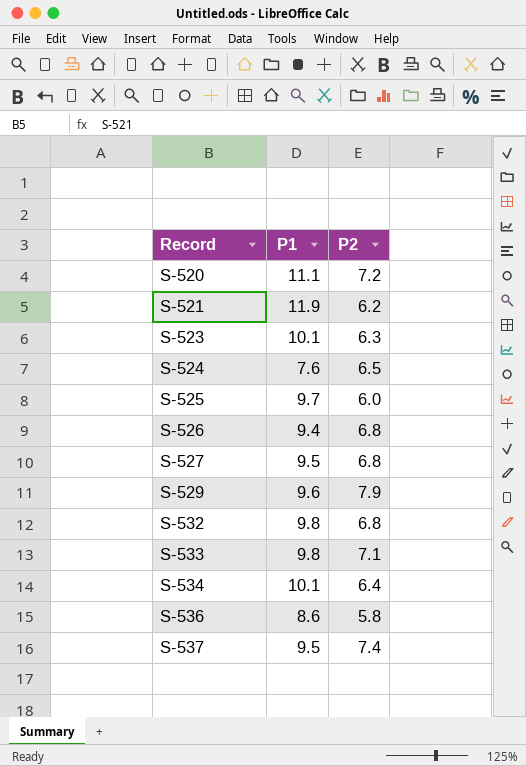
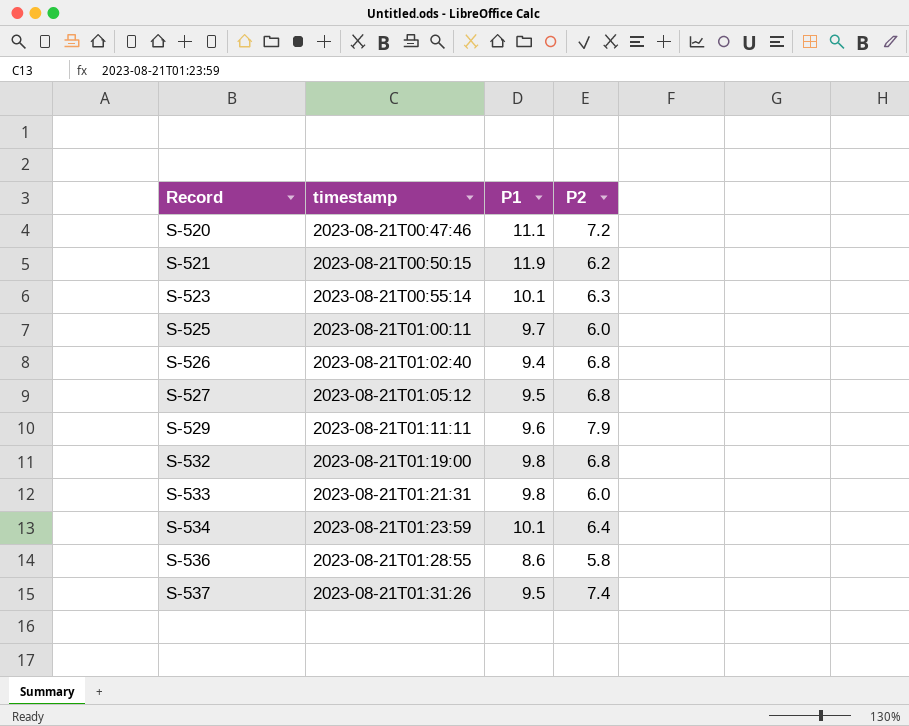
column timestamp | position: none -> 2
row S-524: 7.6 | 6.5 -> none
S-533 | P2: 7.1 -> 6.0

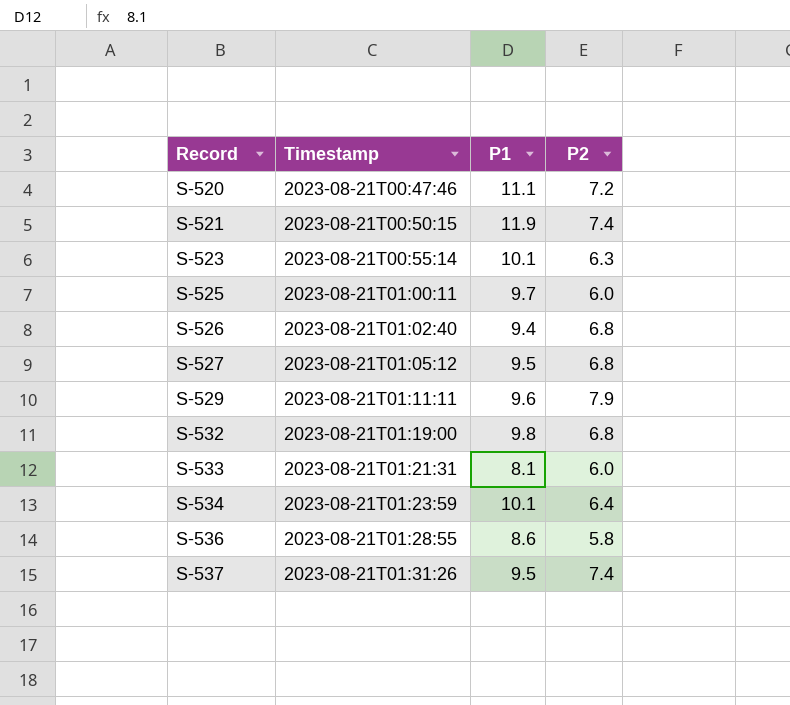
column name: timestamp -> Timestamp
S-521 | P2: 6.2 -> 7.4
S-533 | P1: 9.8 -> 8.1

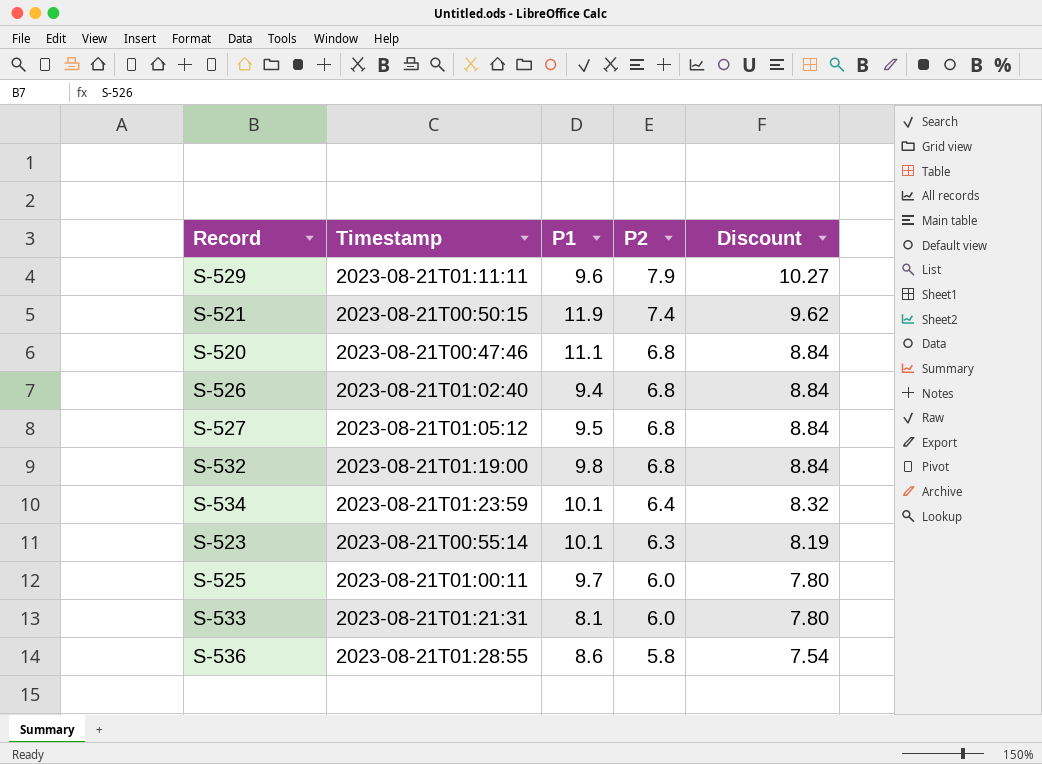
row order: Record ascending -> P2 descending
column Discount | formula: none -> [P2] * 1.3
row S-537: 2023-08-21T01:31:26 | 9.5 | 7.4 -> none
S-520 | P2: 7.2 -> 6.8

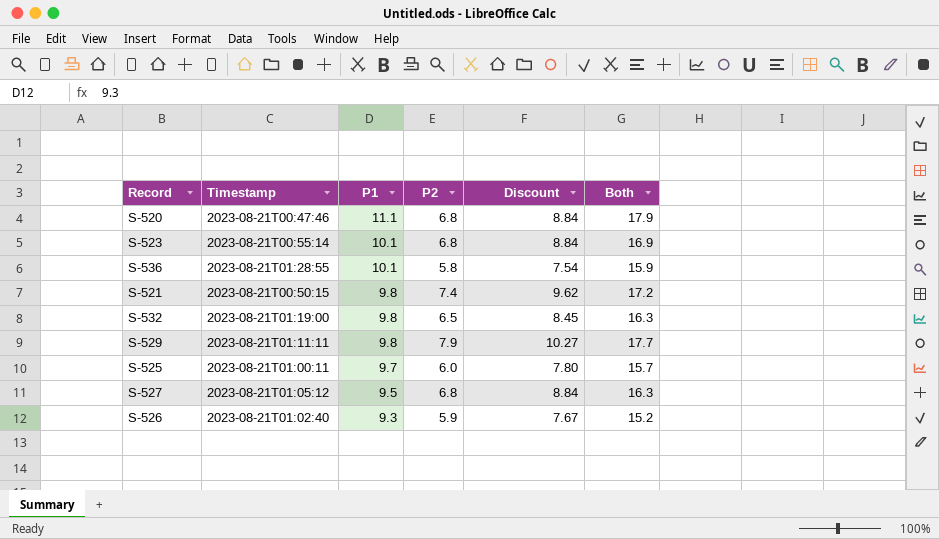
row order: P2 descending -> P1 descending
column Both | formula: none -> [P1] + [P2]
row S-534: 2023-08-21T01:23:59 | 10.1 | 6.4 | 8.32 -> none
row S-533: 2023-08-21T01:21:31 | 8.1 | 6.0 | 7.80 -> none
S-523 | P2: 6.3 -> 6.8
S-523 | Discount: 8.19 -> 8.84
S-536 | P1: 8.6 -> 10.1
S-521 | P1: 11.9 -> 9.8
S-532 | P2: 6.8 -> 6.5
S-532 | Discount: 8.84 -> 8.45
S-529 | P1: 9.6 -> 9.8
S-526 | P1: 9.4 -> 9.3
S-526 | P2: 6.8 -> 5.9
S-526 | Discount: 8.84 -> 7.67

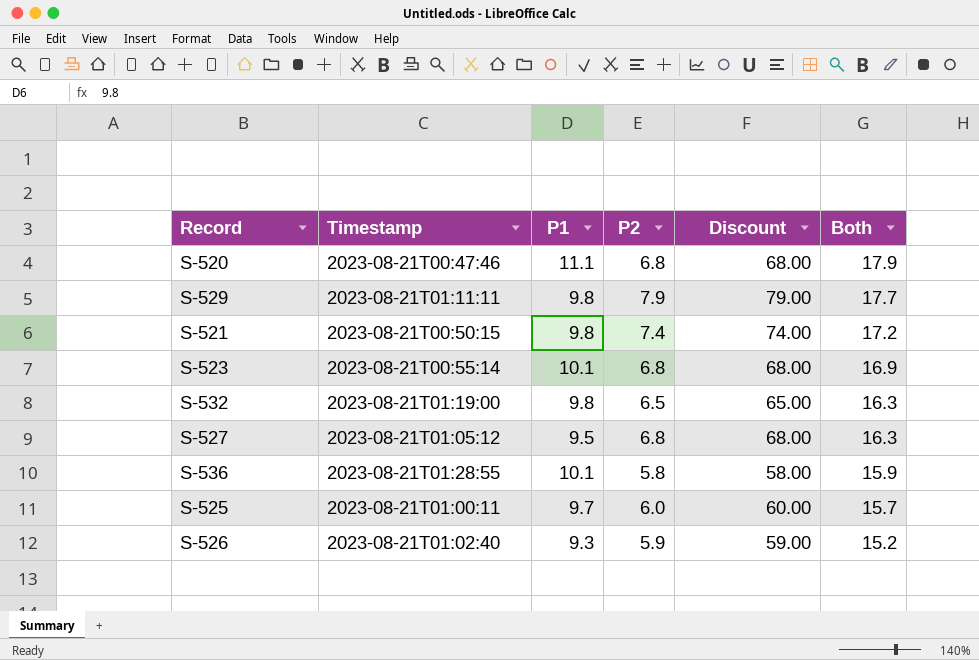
row order: P1 descending -> Both descending
column Discount | formula: [P2] * 1.3 -> [P2] * 10

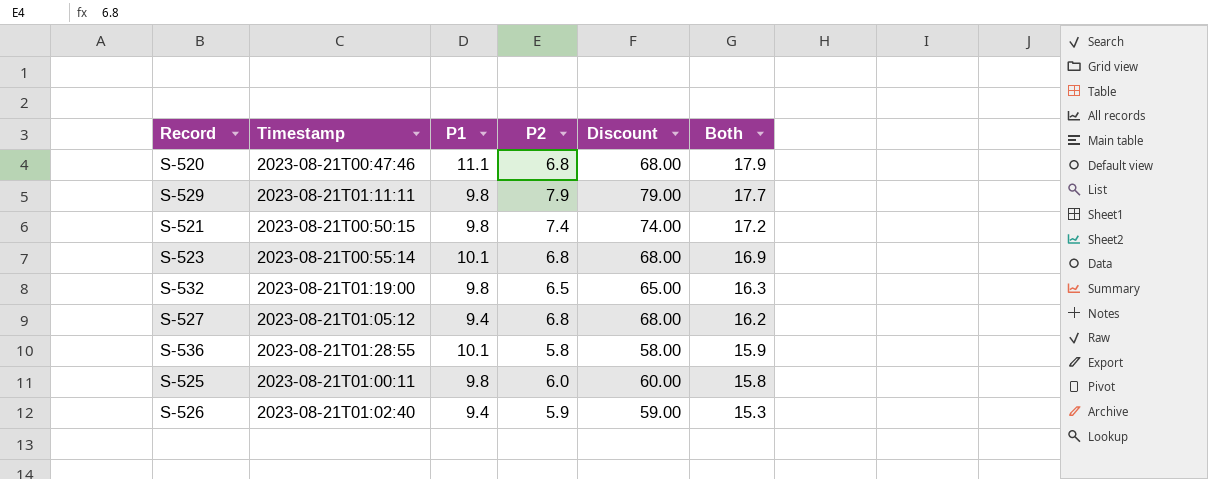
S-527 | P1: 9.5 -> 9.4
S-527 | Both: 16.3 -> 16.2
S-525 | P1: 9.7 -> 9.8
S-525 | Both: 15.7 -> 15.8
S-526 | P1: 9.3 -> 9.4
S-526 | Both: 15.2 -> 15.3

